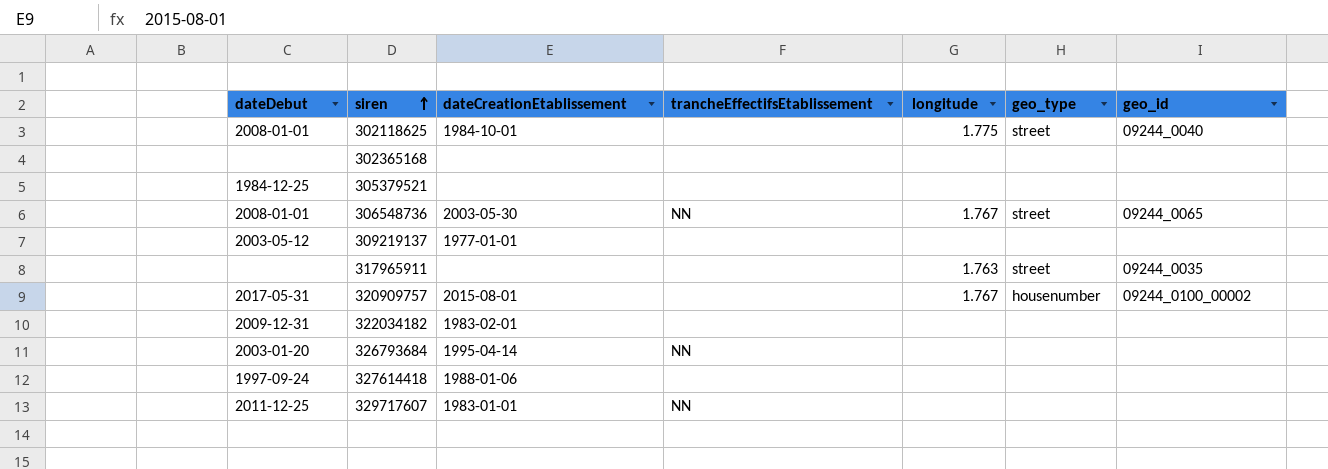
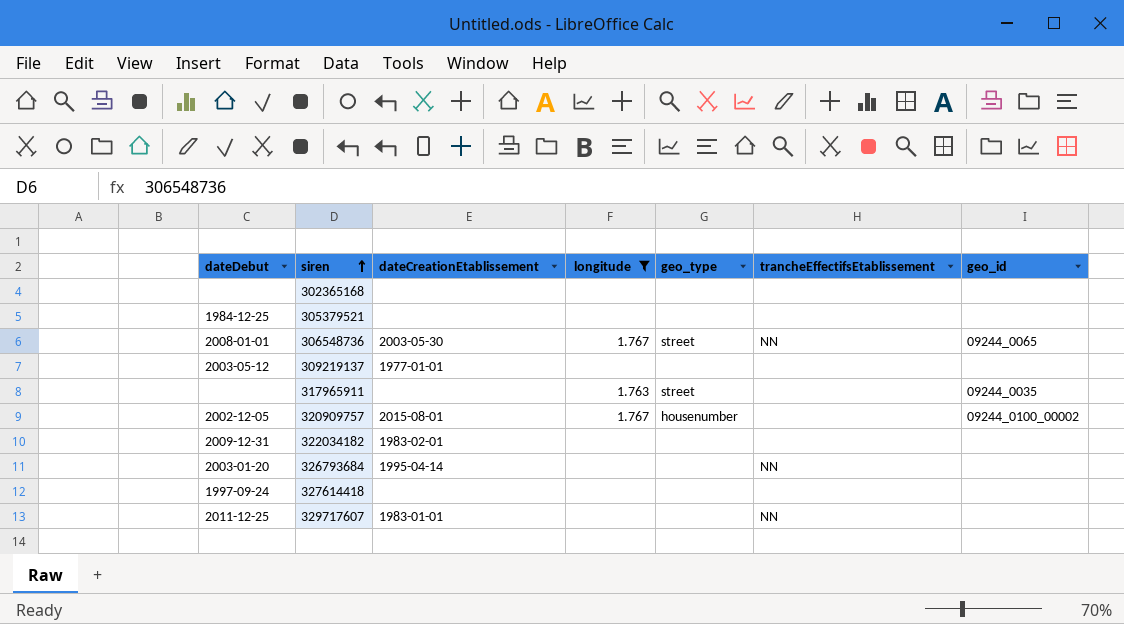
filter: none -> longitude != 1.775
column trancheEffectifsEtablissement | position: 4 -> 6
320909757 | dateDebut: 2017-05-31 -> 2002-12-05
327614418 | dateCreationEtablissement: 1988-01-06 -> none

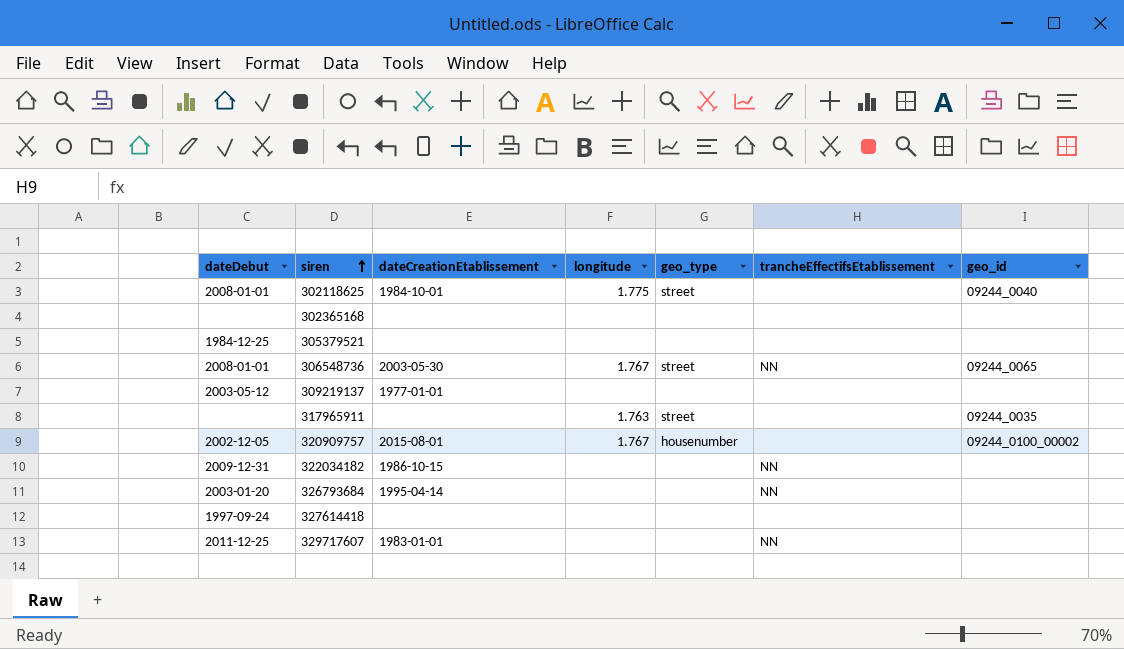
filter: longitude != 1.775 -> none
322034182 | dateCreationEtablissement: 1983-02-01 -> 1986-10-15
322034182 | trancheEffectifsEtablissement: none -> NN

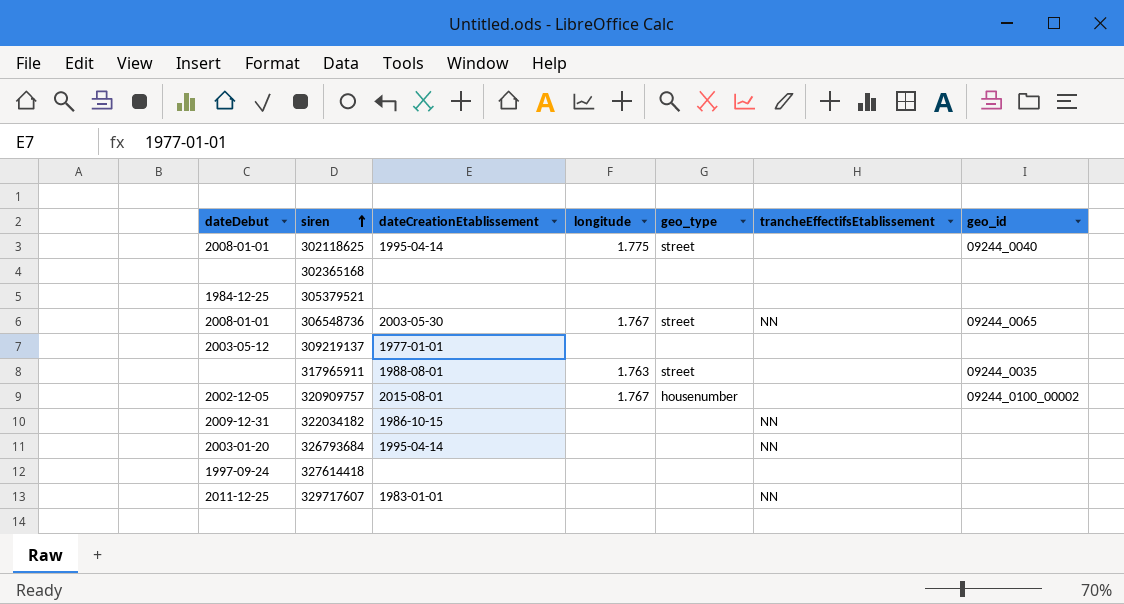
302118625 | dateCreationEtablissement: 1984-10-01 -> 1995-04-14
317965911 | dateCreationEtablissement: none -> 1988-08-01

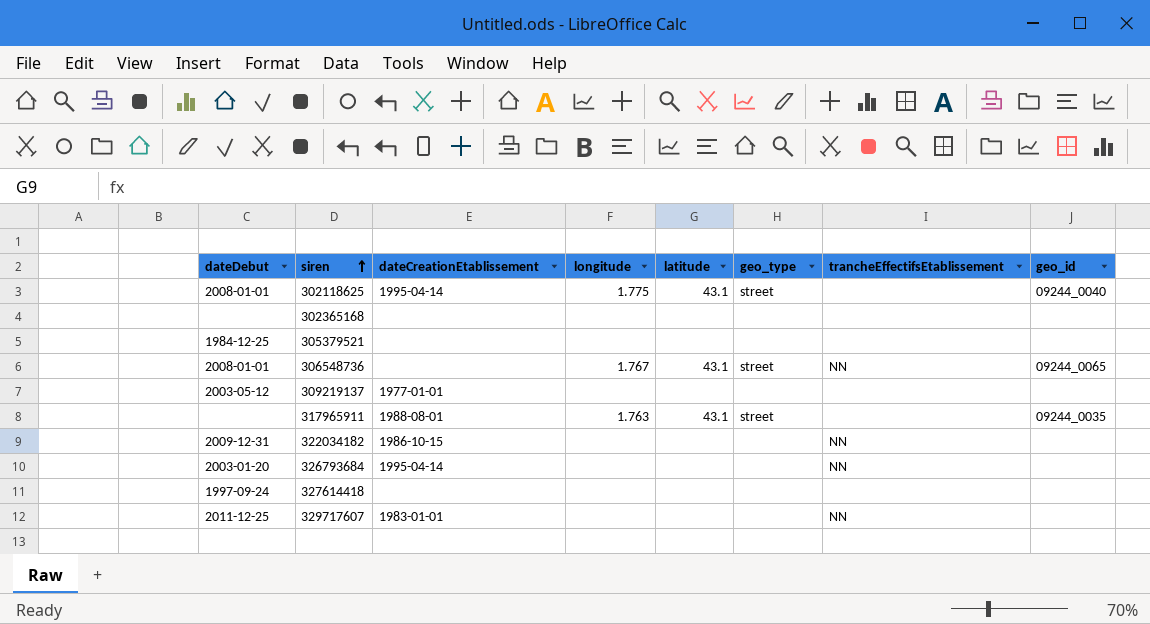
column latitude | position: none -> 5
row 320909757: 2002-12-05 | 2015-08-01 | 1.767 | housenumber | none | 09244_0100_00002 -> none
306548736 | dateCreationEtablissement: 2003-05-30 -> none

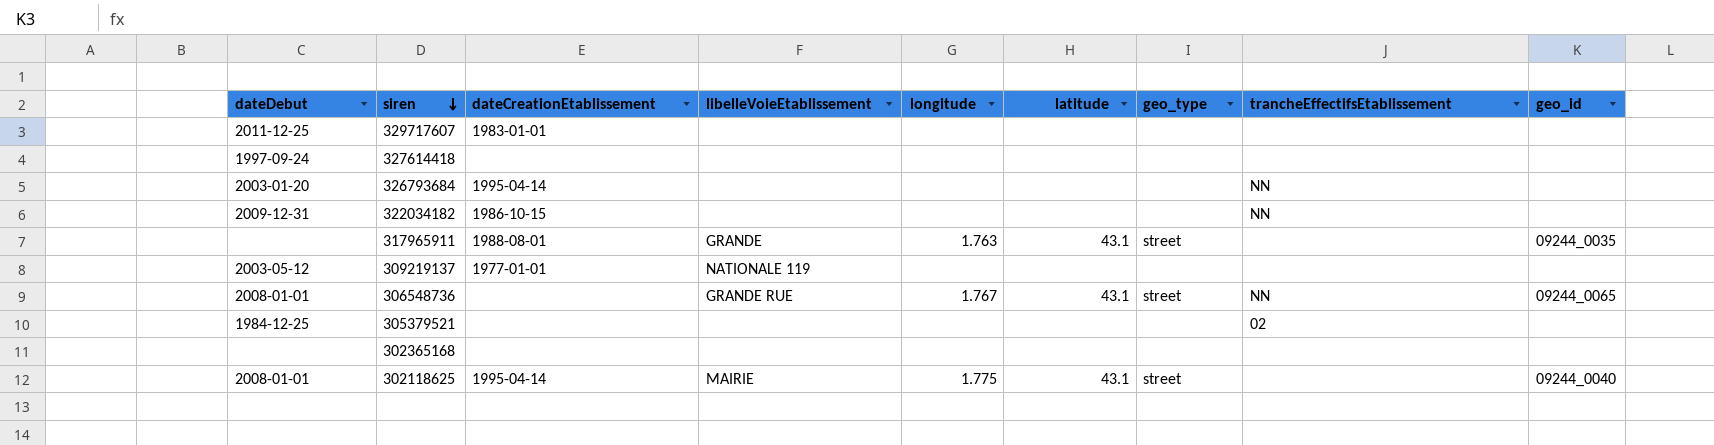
row order: siren ascending -> siren descending
column libelleVoieEtablissement | position: none -> 4
329717607 | trancheEffectifsEtablissement: NN -> none
305379521 | trancheEffectifsEtablissement: none -> 02

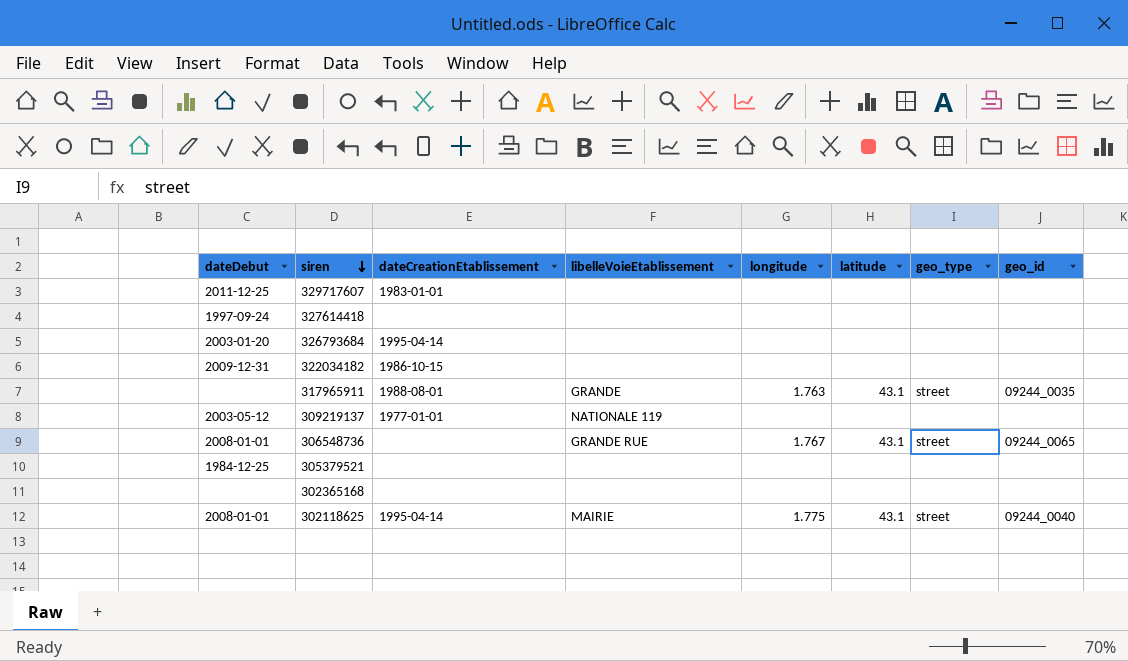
column trancheEffectifsEtablissement | position: 8 -> none

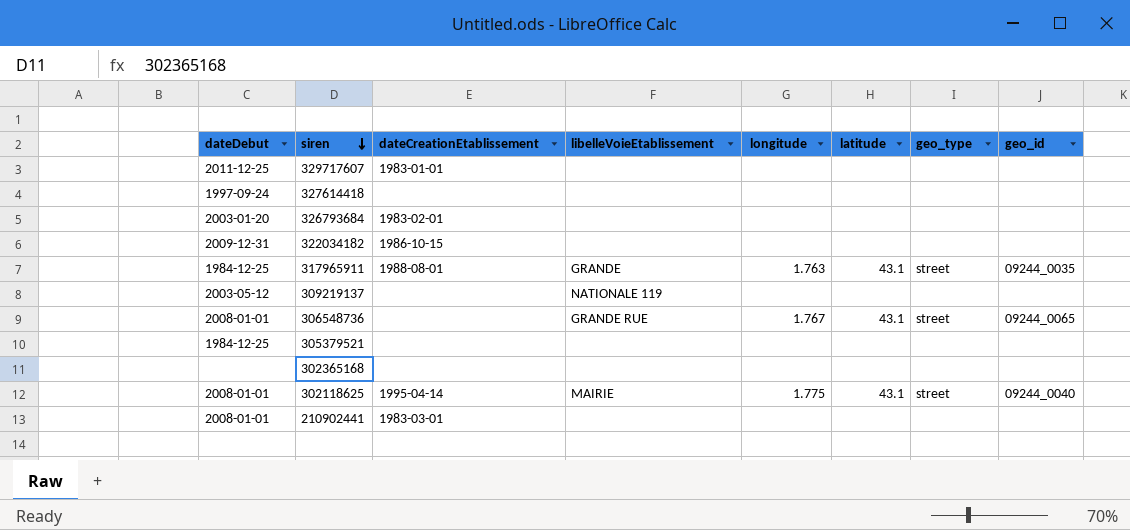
326793684 | dateCreationEtablissement: 1995-04-14 -> 1983-02-01
317965911 | dateDebut: none -> 1984-12-25
309219137 | dateCreationEtablissement: 1977-01-01 -> none
row 210902441: none -> 2008-01-01 | 1983-03-01 | none | none | none | none | none

